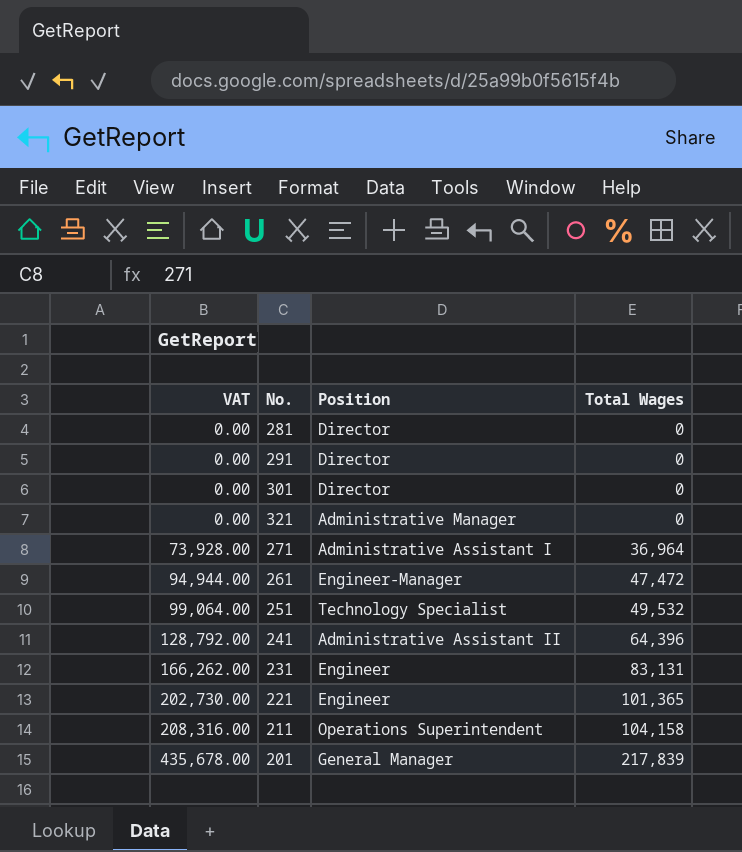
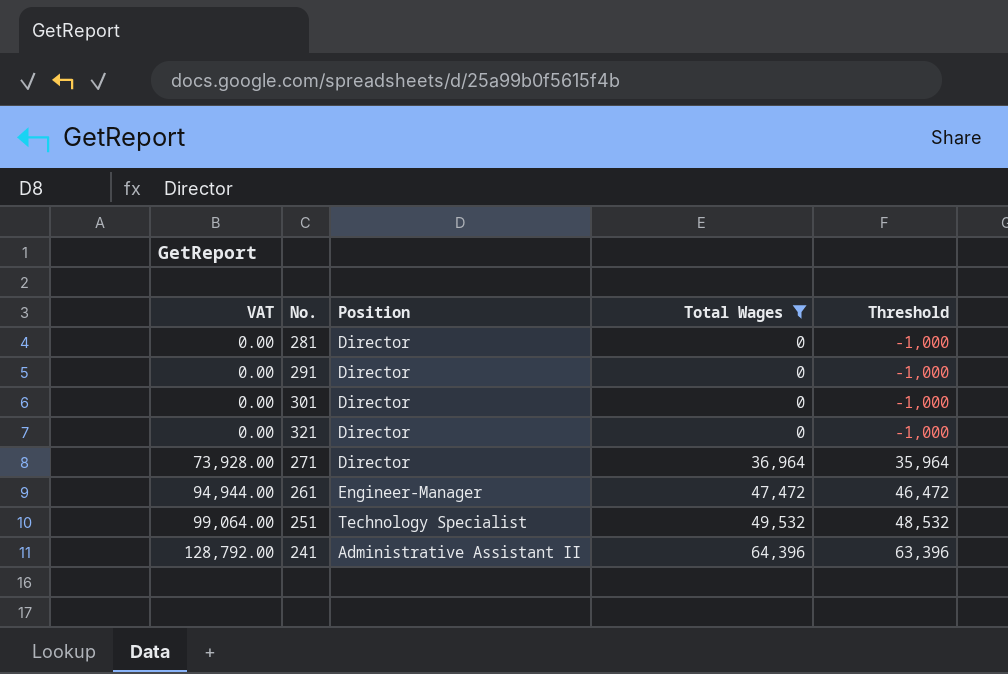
filter: none -> Total Wages <= 64,396
column Threshold | formula: none -> [Total Wages] - 1000
321 | Position: Administrative Manager -> Director
271 | Position: Administrative Assistant I -> Director

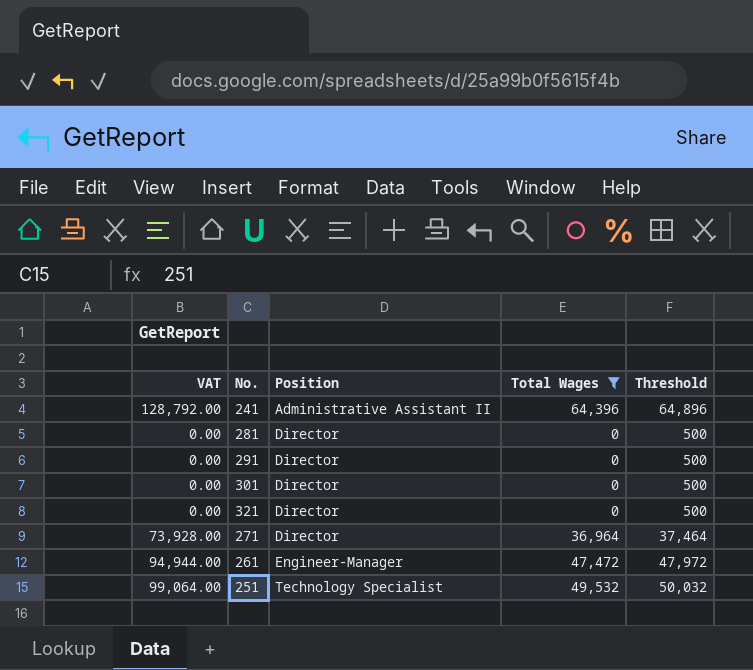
row order: VAT ascending -> Position ascending
column Threshold | formula: [Total Wages] - 1000 -> [Total Wages] + 500

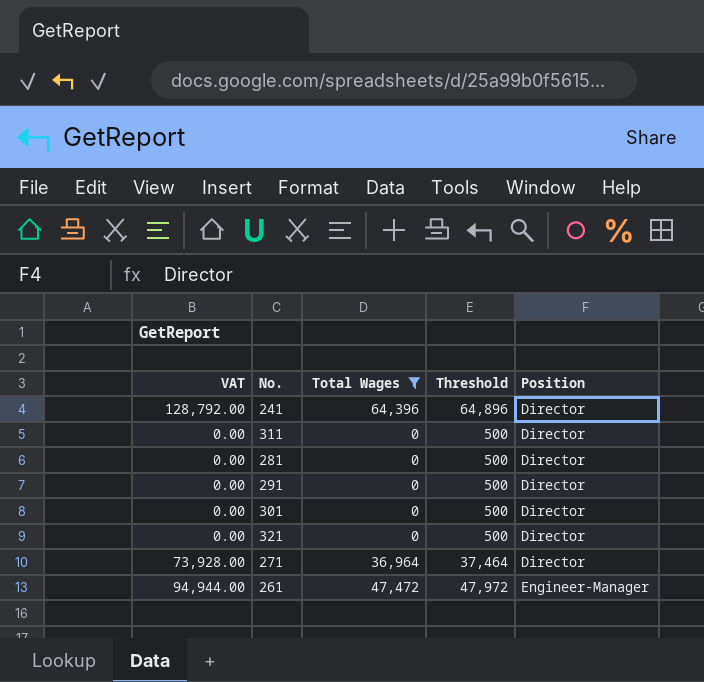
column Position | position: 3 -> 5
row 251: 99,064.00 | Technology Specialist | 49,532 | 50,032 -> none
241 | Position: Administrative Assistant II -> Director
row 311: none -> 0.00 | 0 | 500 | Director

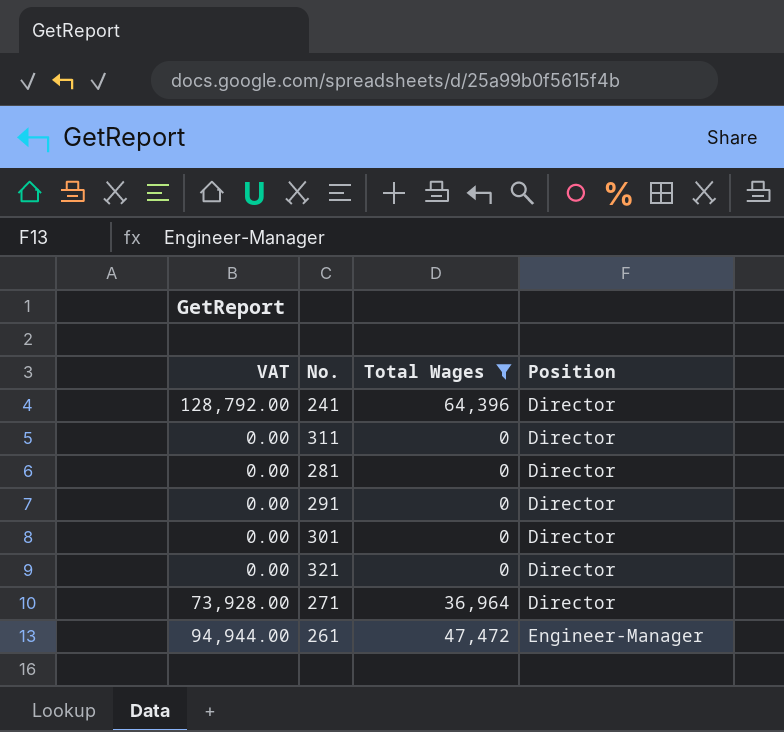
column Threshold | formula: [Total Wages] + 500 -> none

